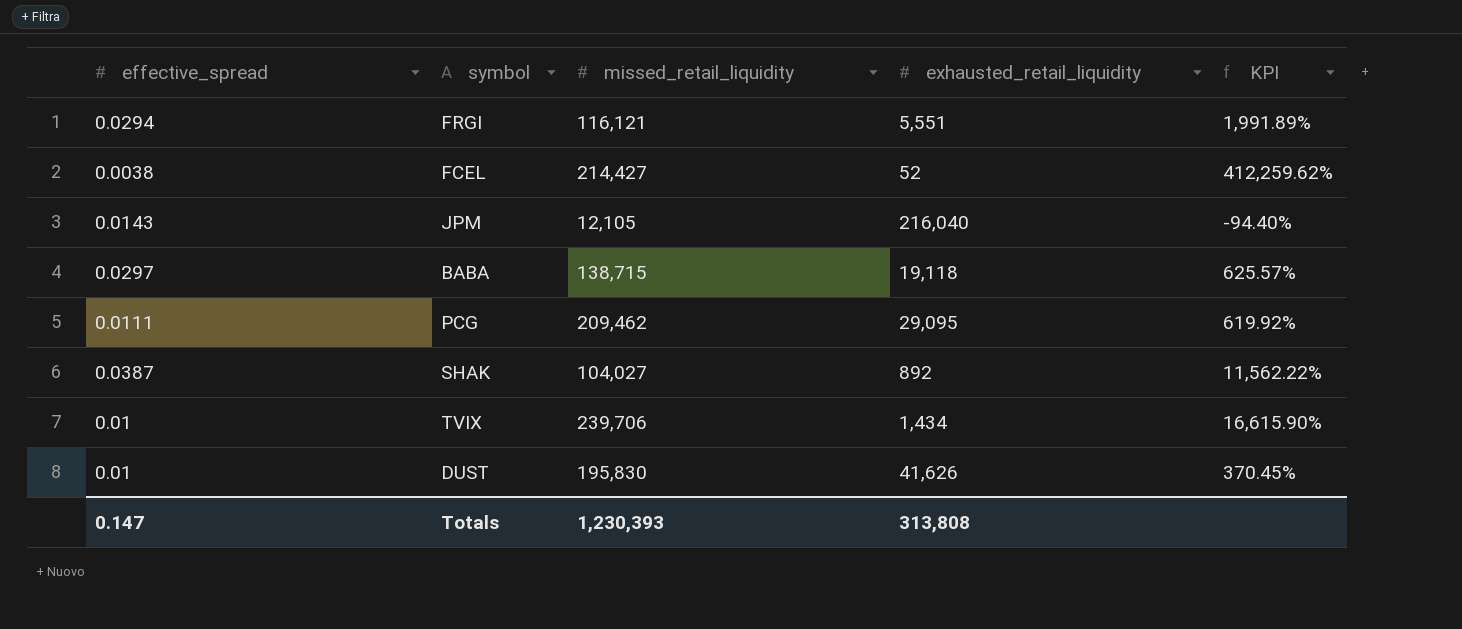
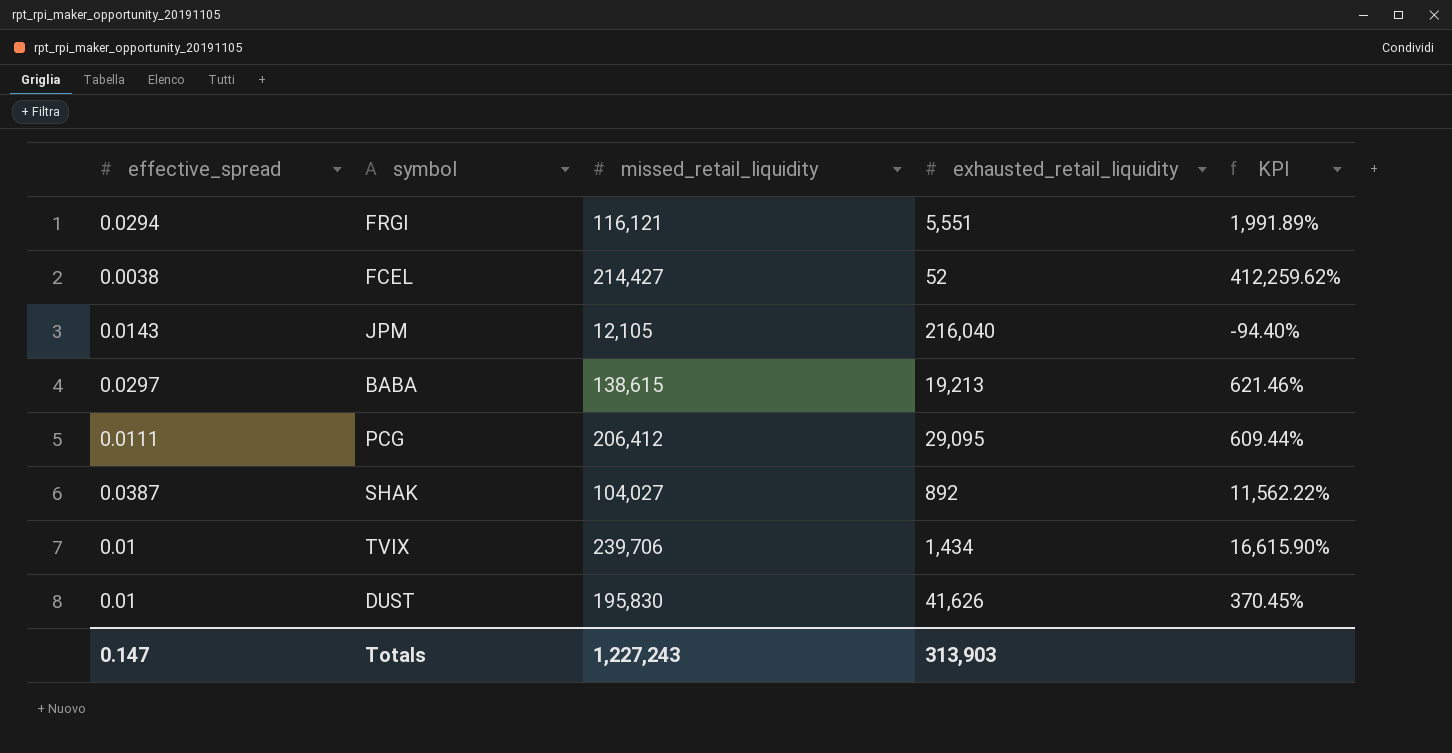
BABA | missed_retail_liquidity: 138,715 -> 138,615
BABA | exhausted_retail_liquidity: 19,118 -> 19,213
BABA | KPI: 625.57% -> 621.46%
PCG | missed_retail_liquidity: 209,462 -> 206,412
PCG | KPI: 619.92% -> 609.44%
Totals | missed_retail_liquidity: 1,230,393 -> 1,227,243
Totals | exhausted_retail_liquidity: 313,808 -> 313,903

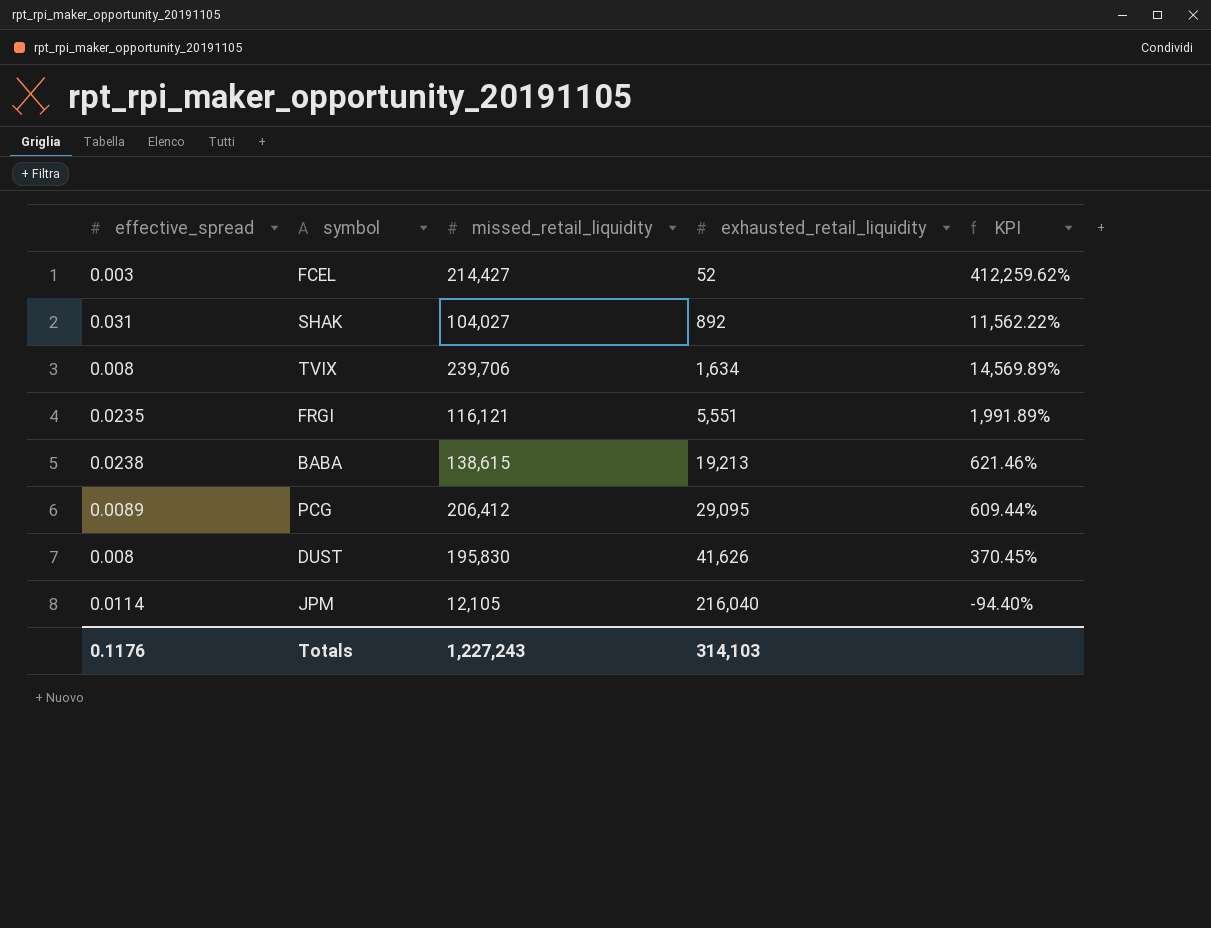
row order: none -> exhausted_retail_liquidity ascending
FCEL | effective_spread: 0.0038 -> 0.003
SHAK | effective_spread: 0.0387 -> 0.031
TVIX | effective_spread: 0.01 -> 0.008
TVIX | exhausted_retail_liquidity: 1,434 -> 1,634
TVIX | KPI: 16,615.90% -> 14,569.89%
FRGI | effective_spread: 0.0294 -> 0.0235
BABA | effective_spread: 0.0297 -> 0.0238
PCG | effective_spread: 0.0111 -> 0.0089
DUST | effective_spread: 0.01 -> 0.008
JPM | effective_spread: 0.0143 -> 0.0114
Totals | effective_spread: 0.147 -> 0.1176
Totals | exhausted_retail_liquidity: 313,903 -> 314,103

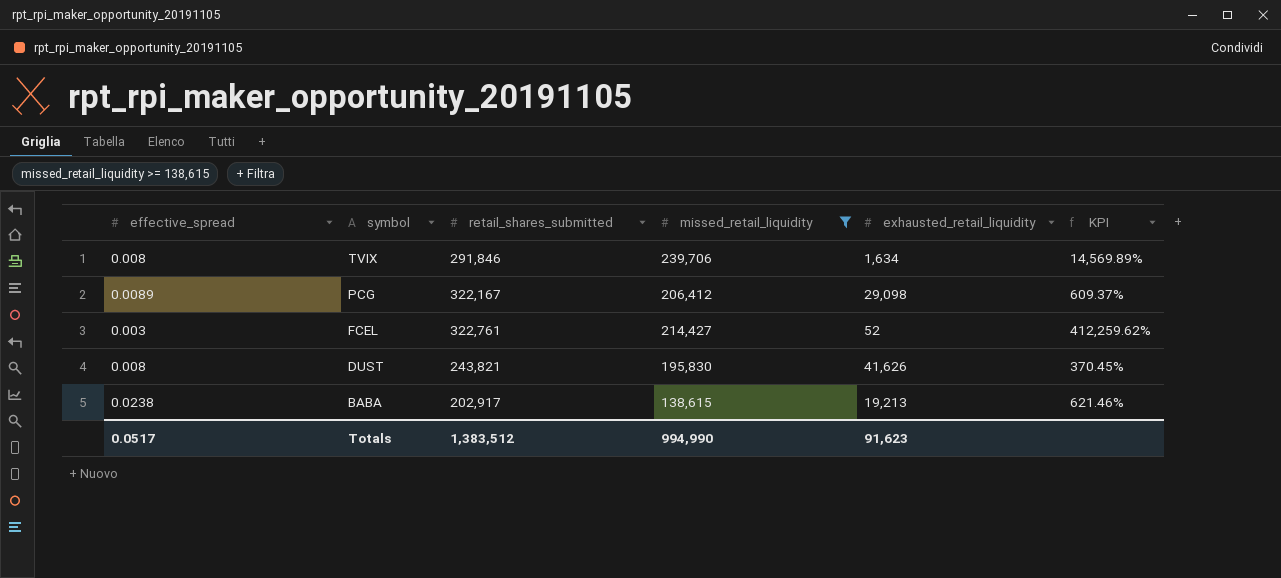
filter: none -> missed_retail_liquidity >= 138,615
row order: exhausted_retail_liquidity ascending -> symbol descending
column retail_shares_submitted | position: none -> 3
PCG | exhausted_retail_liquidity: 29,095 -> 29,098
PCG | KPI: 609.44% -> 609.37%
Totals | effective_spread: 0.1176 -> 0.0517
Totals | missed_retail_liquidity: 1,227,243 -> 994,990
Totals | exhausted_retail_liquidity: 314,103 -> 91,623

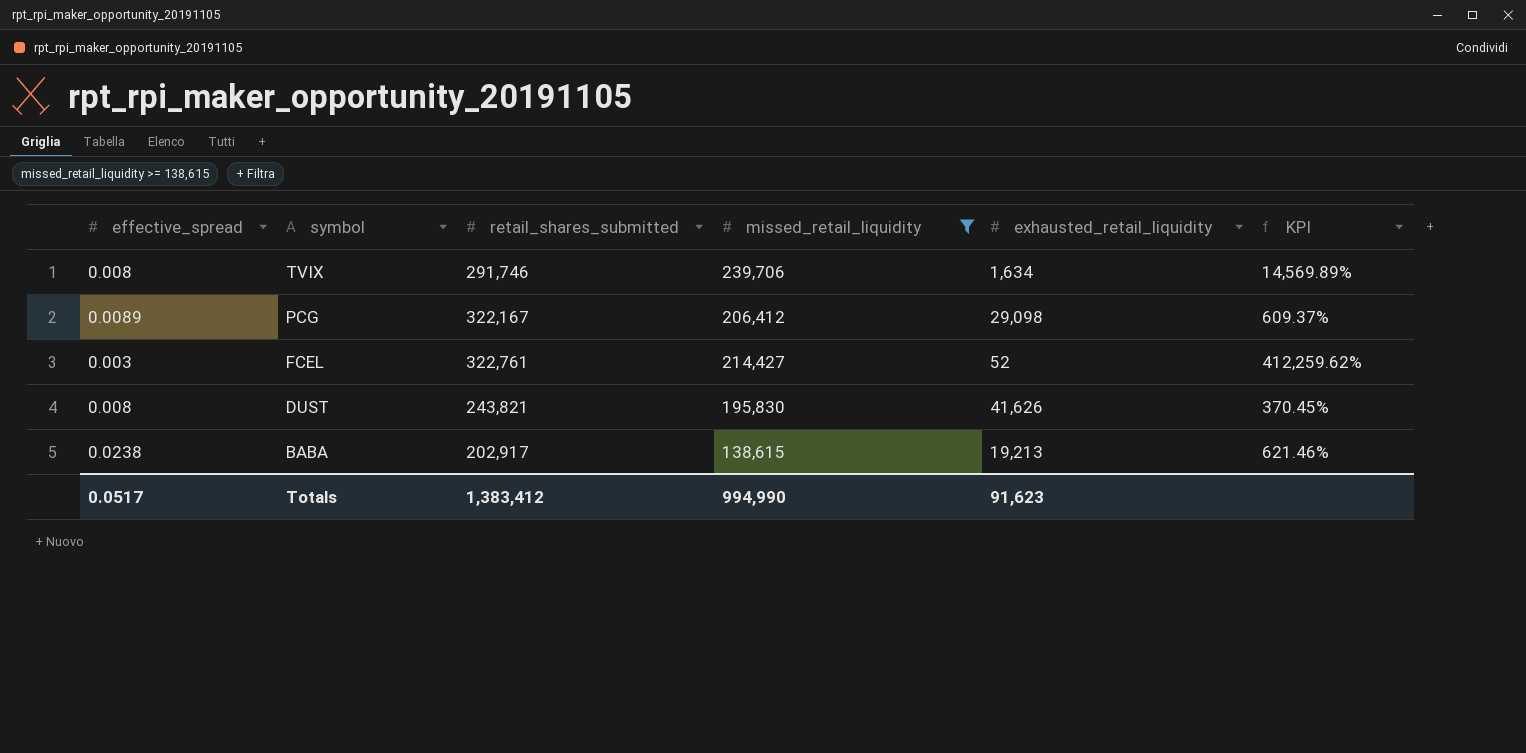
TVIX | retail_shares_submitted: 291,846 -> 291,746
Totals | retail_shares_submitted: 1,383,512 -> 1,383,412

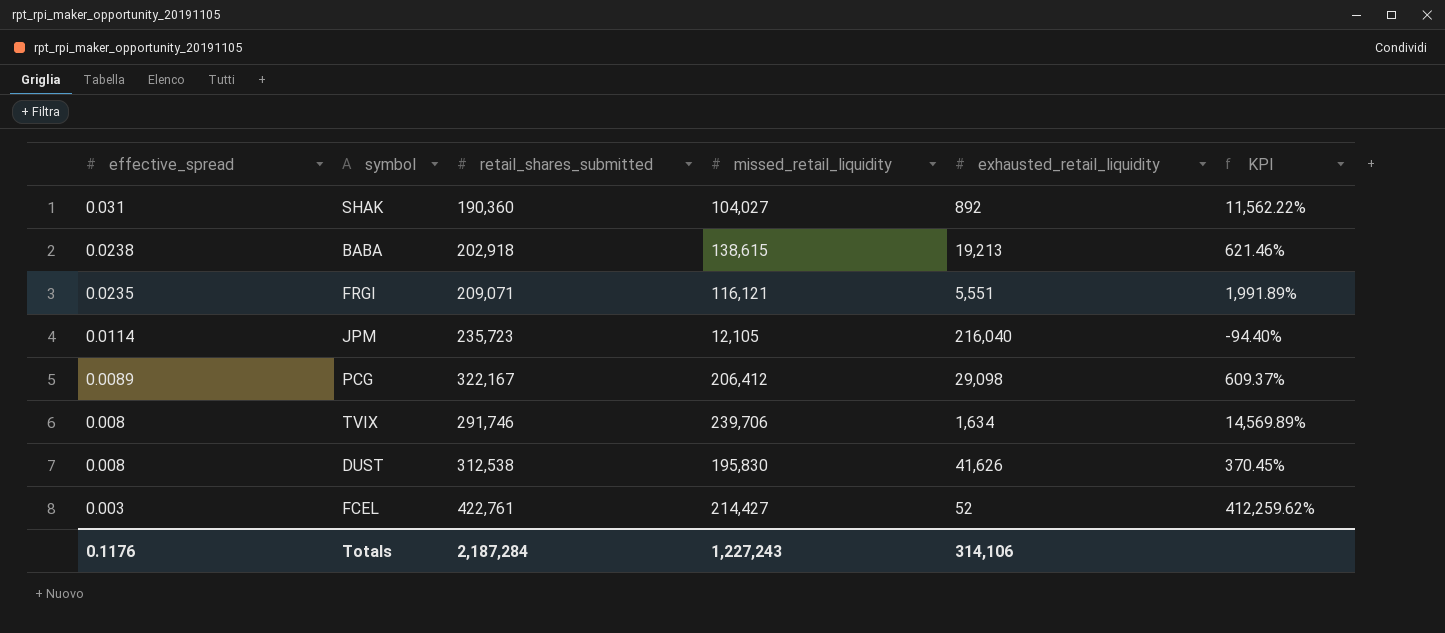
filter: missed_retail_liquidity >= 138,615 -> none
row order: symbol descending -> effective_spread descending
BABA | retail_shares_submitted: 202,917 -> 202,918
DUST | retail_shares_submitted: 243,821 -> 312,538
FCEL | retail_shares_submitted: 322,761 -> 422,761
Totals | effective_spread: 0.0517 -> 0.1176
Totals | retail_shares_submitted: 1,383,412 -> 2,187,284
Totals | missed_retail_liquidity: 994,990 -> 1,227,243
Totals | exhausted_retail_liquidity: 91,623 -> 314,106

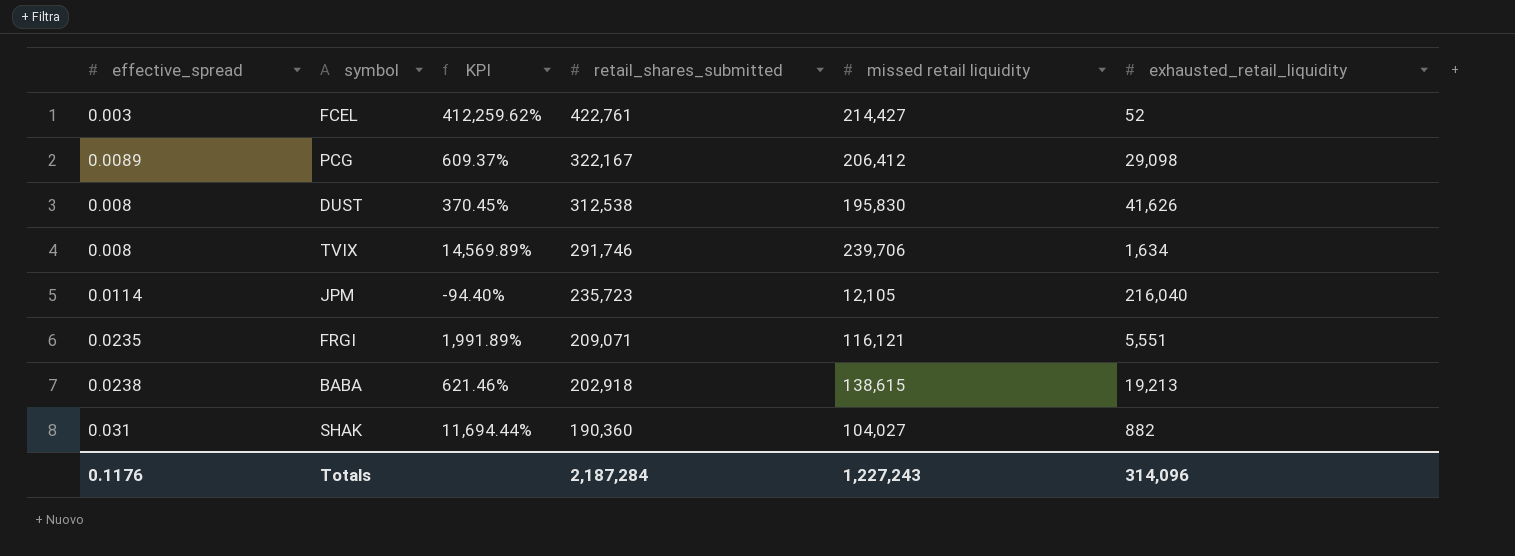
row order: effective_spread descending -> retail_shares_submitted descending
column KPI | position: 6 -> 3
column name: missed_retail_liquidity -> missed retail liquidity
SHAK | KPI: 11,562.22% -> 11,694.44%
SHAK | exhausted_retail_liquidity: 892 -> 882
Totals | exhausted_retail_liquidity: 314,106 -> 314,096

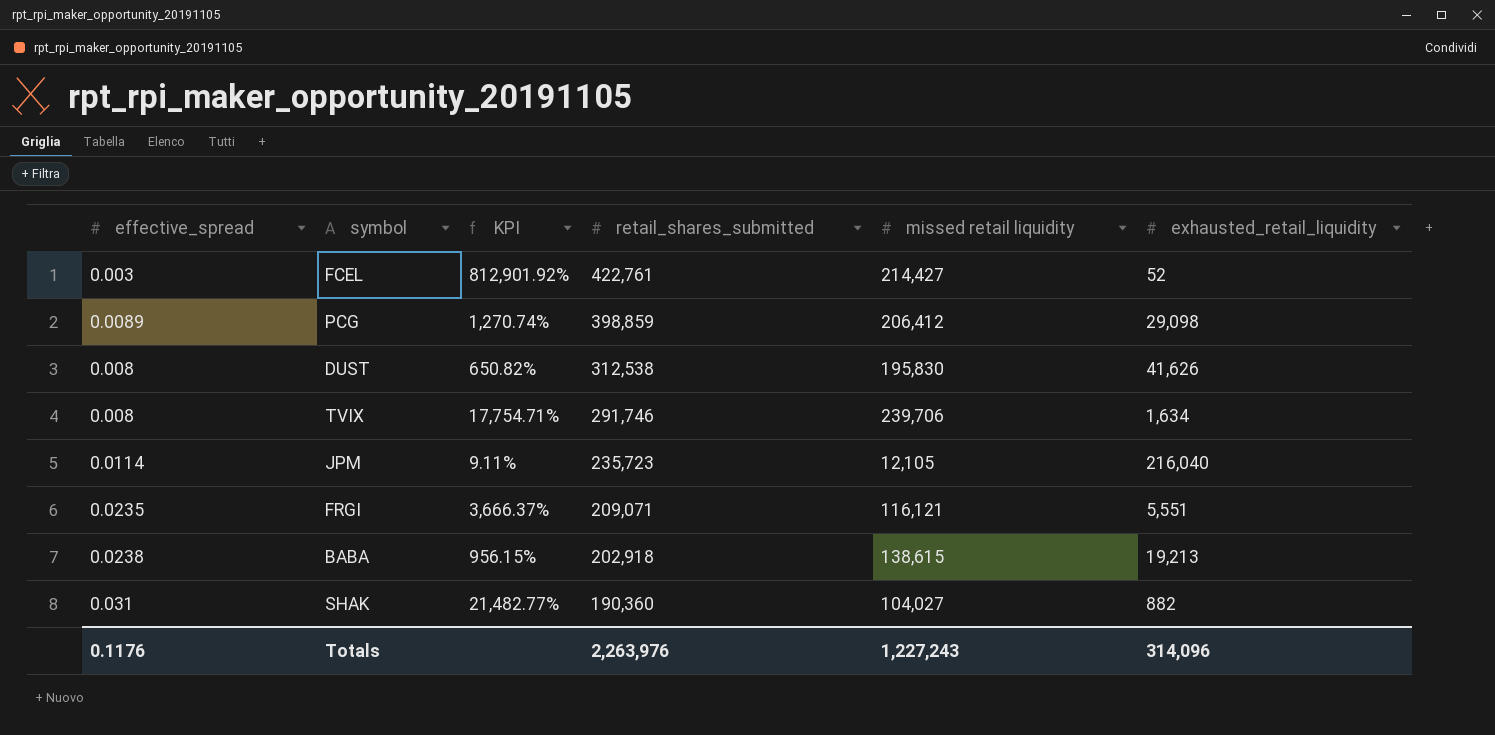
column KPI | formula: ([missed retail liquidity] - [exhausted_retail_liquidity]) / [exhausted_retail_liquidity] -> ([retail_shares_submitted] - [exhausted_retail_liquidity]) / [exhausted_retail_liquidity]
PCG | retail_shares_submitted: 322,167 -> 398,859
Totals | retail_shares_submitted: 2,187,284 -> 2,263,976

